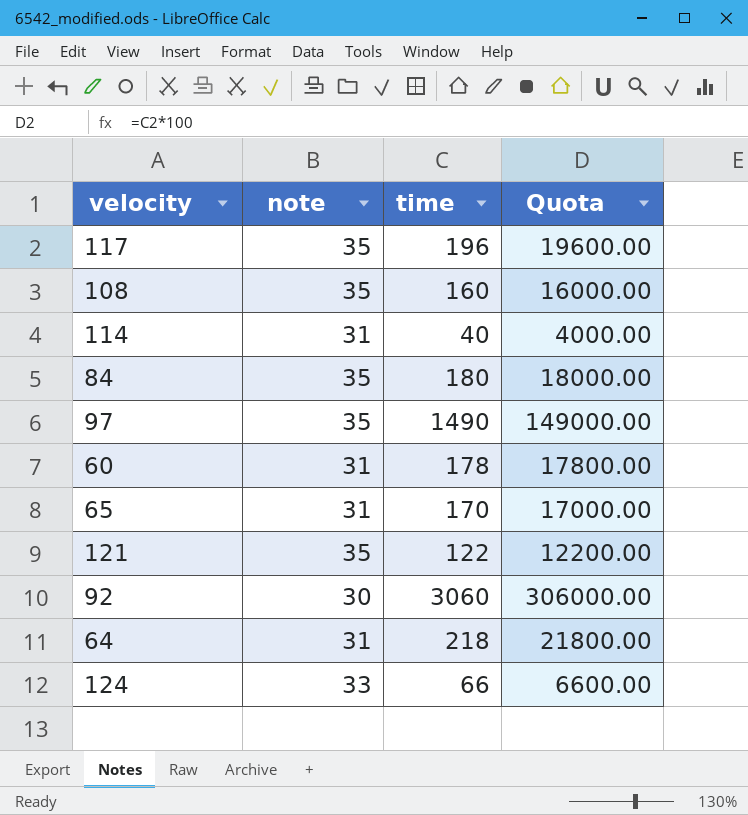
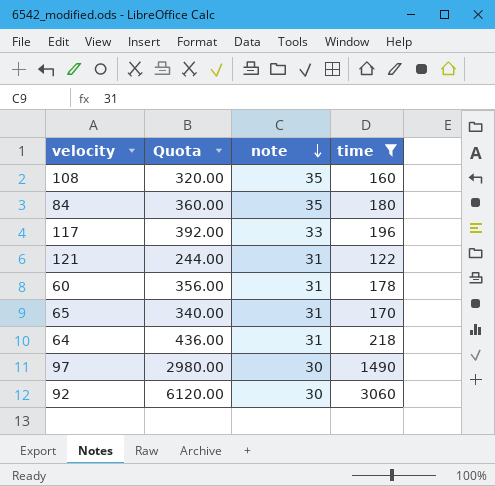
filter: none -> time >= 122
row order: none -> note descending
column Quota | formula: [time] * 100 -> [time] * 2
column Quota | position: 4 -> 2
117 | note: 35 -> 33
121 | note: 35 -> 31
97 | note: 35 -> 30

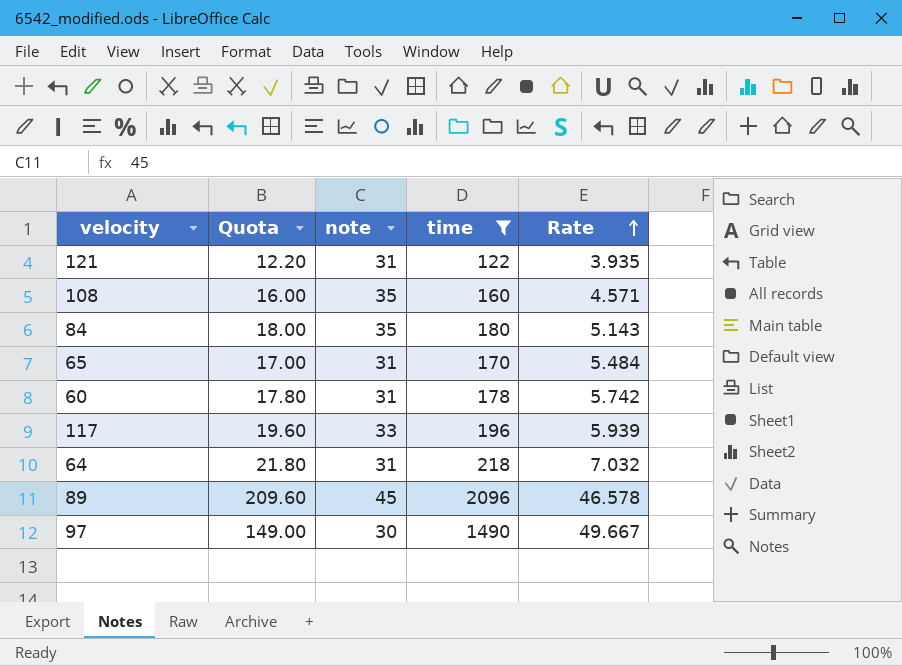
row order: note descending -> Rate ascending
column Quota | formula: [time] * 2 -> [time] * 0.1
column Rate | formula: none -> [time] / [note]
row 92: 6120.00 | 30 | 3060 -> none
row 89: none -> 209.60 | 45 | 2096 | 46.578

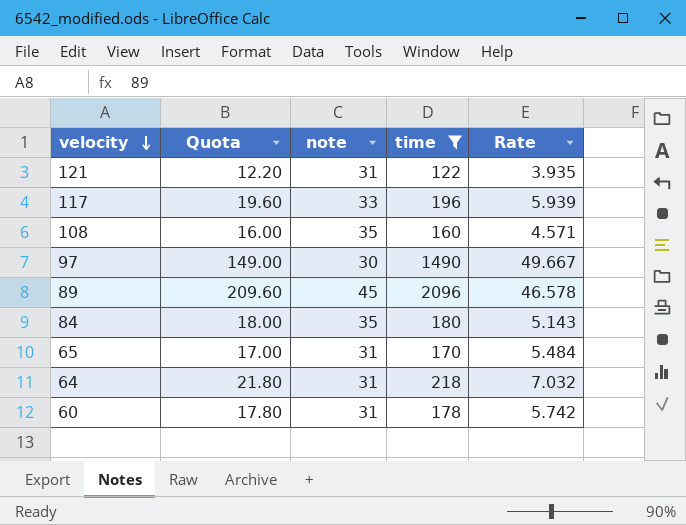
row order: Rate ascending -> velocity descending

